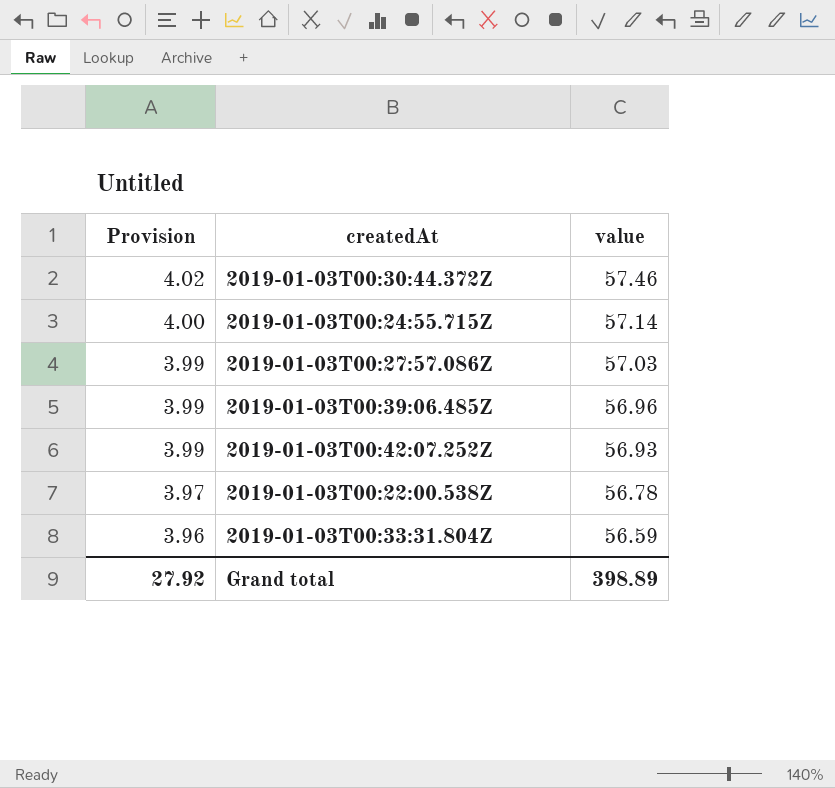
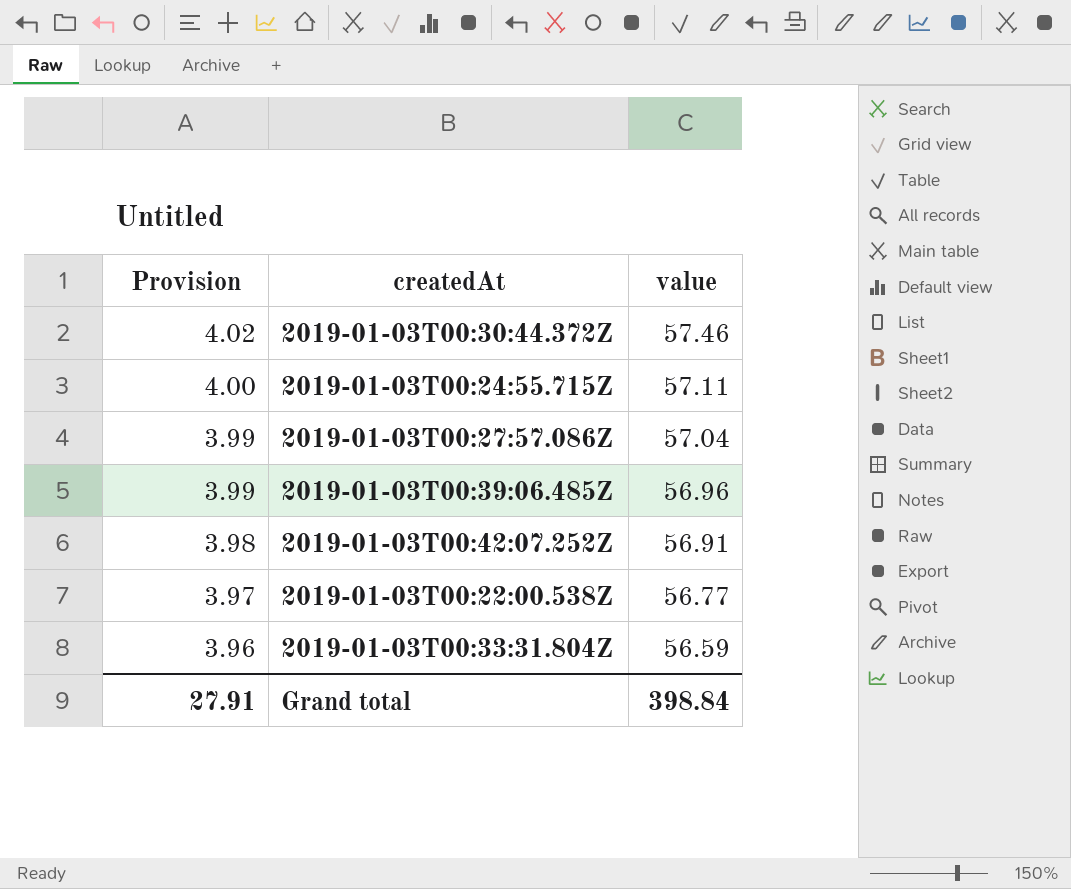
2019-01-03T00:24:55.715Z | value: 57.14 -> 57.11
2019-01-03T00:27:57.086Z | value: 57.03 -> 57.04
2019-01-03T00:42:07.252Z | Provision: 3.99 -> 3.98
2019-01-03T00:42:07.252Z | value: 56.93 -> 56.91
2019-01-03T00:22:00.538Z | value: 56.78 -> 56.77
Grand total | Provision: 27.92 -> 27.91
Grand total | value: 398.89 -> 398.84

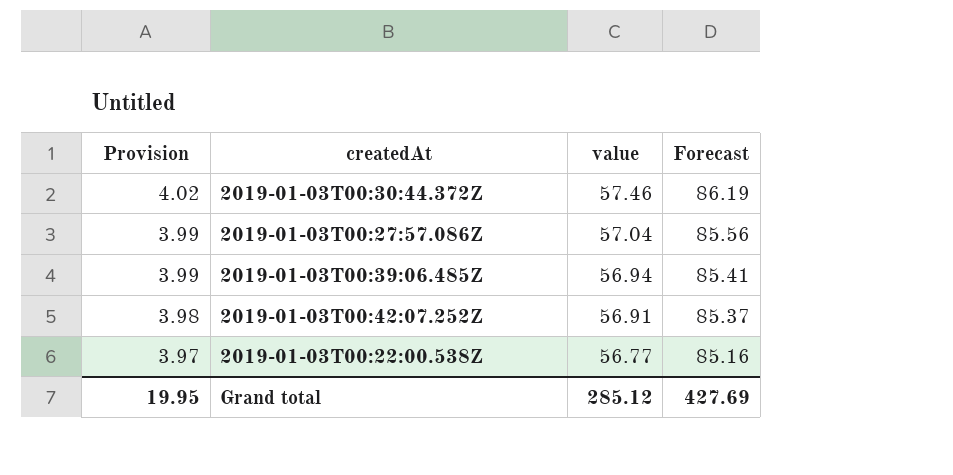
column Forecast | formula: none -> [value] * 1.5
row 2019-01-03T00:24:55.715Z: 4.00 | 57.11 -> none
row 2019-01-03T00:33:31.804Z: 3.96 | 56.59 -> none
2019-01-03T00:39:06.485Z | value: 56.96 -> 56.94
Grand total | Provision: 27.91 -> 19.95
Grand total | value: 398.84 -> 285.12

